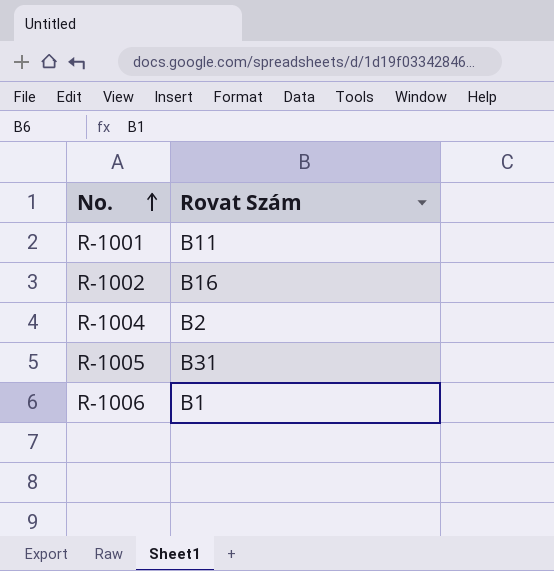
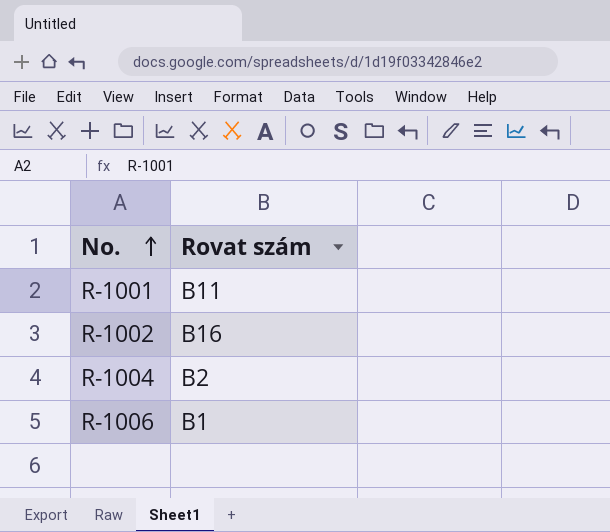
column name: Rovat Szám -> Rovat szám
row R-1005: B31 -> none

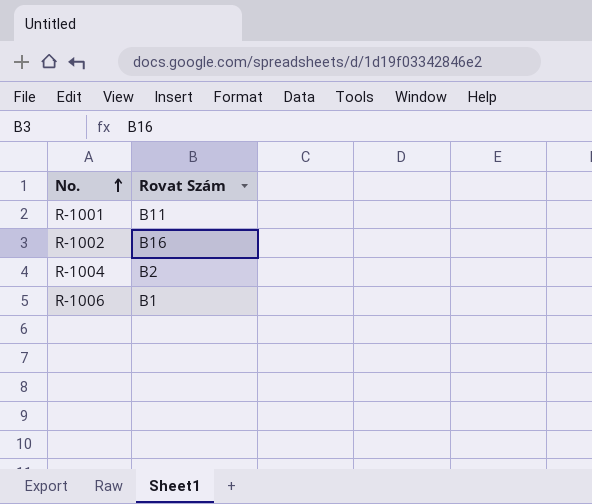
column name: Rovat szám -> Rovat Szám

